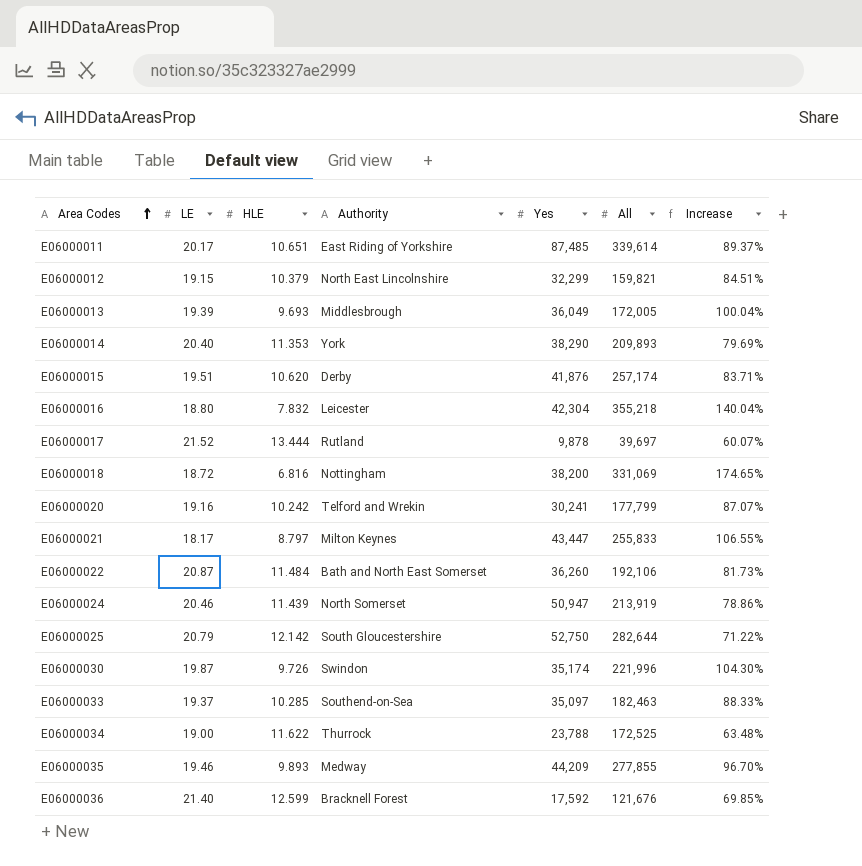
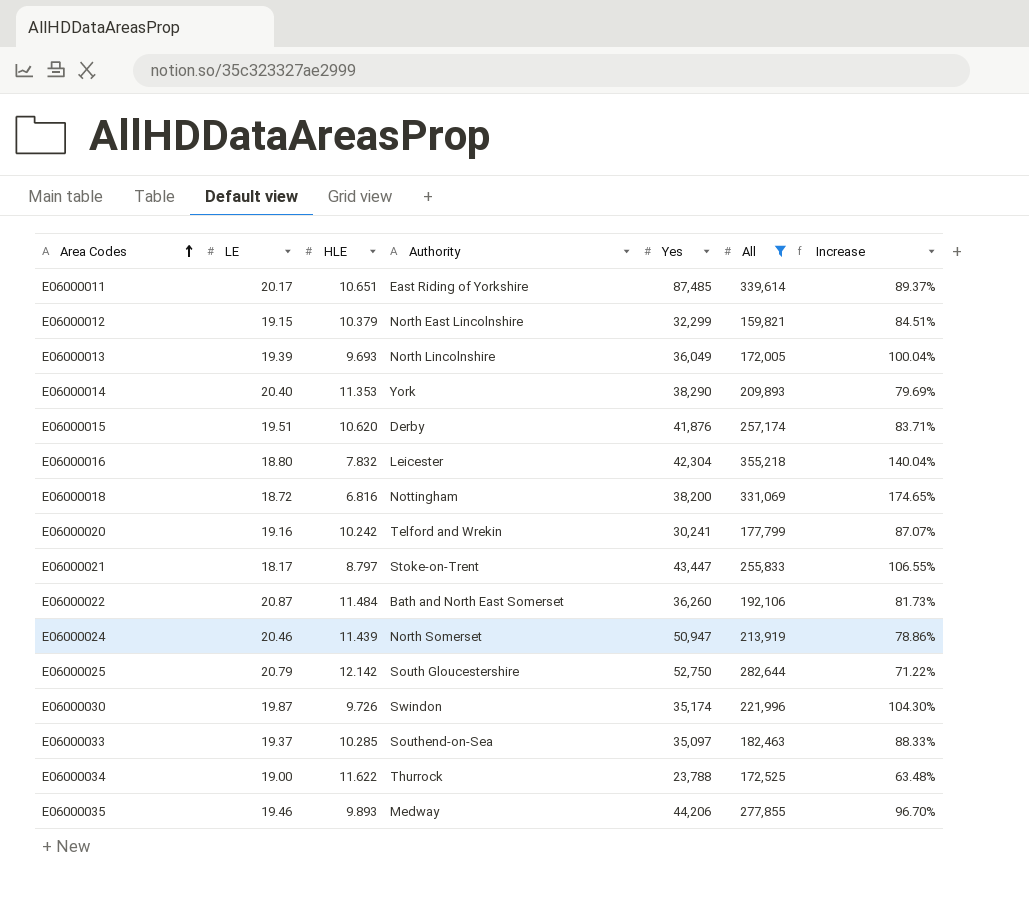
filter: none -> All >= 159,821
E06000013 | Authority: Middlesbrough -> North Lincolnshire
E06000021 | Authority: Milton Keynes -> Stoke-on-Trent
E06000035 | Yes: 44,209 -> 44,206

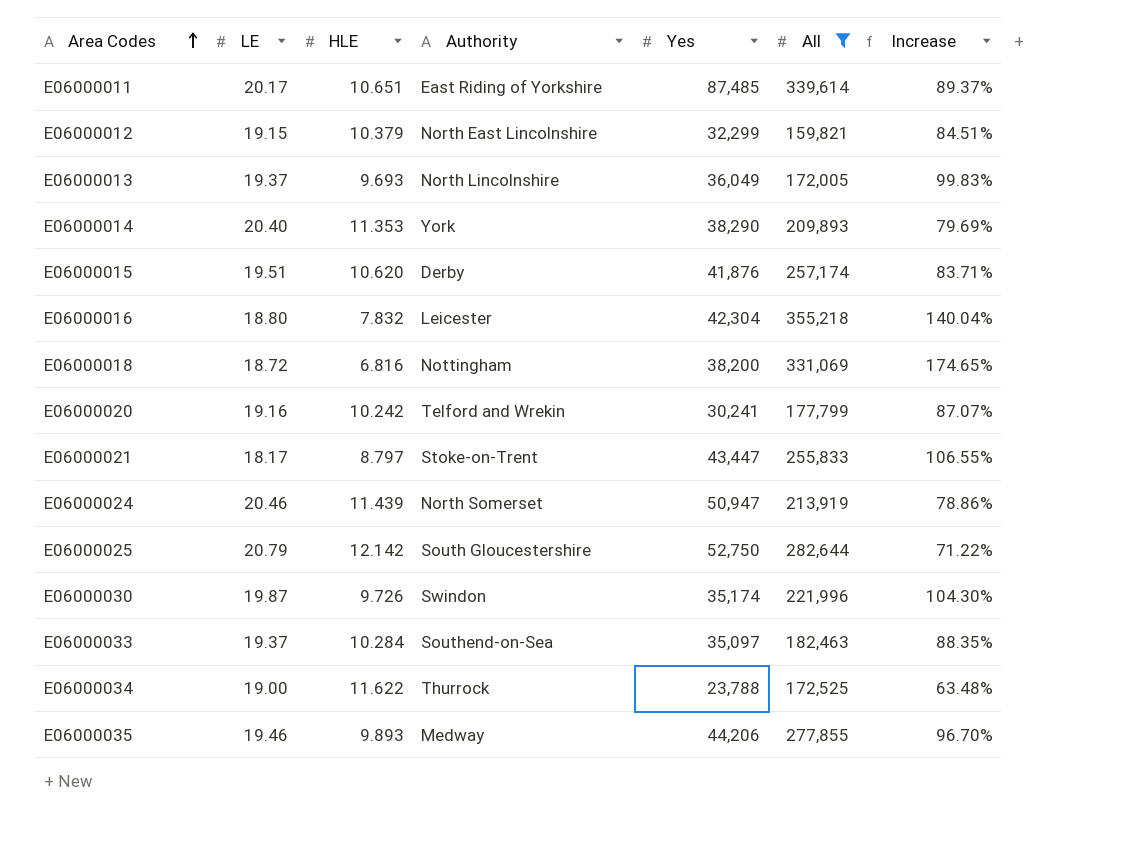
row E06000022: 20.87 | 11.484 | Bath and North East Somerset | 36,260 | 192,106 | 81.73% -> none
E06000013 | LE: 19.39 -> 19.37
E06000013 | Increase: 100.04% -> 99.83%
E06000033 | HLE: 10.285 -> 10.284
E06000033 | Increase: 88.33% -> 88.35%

